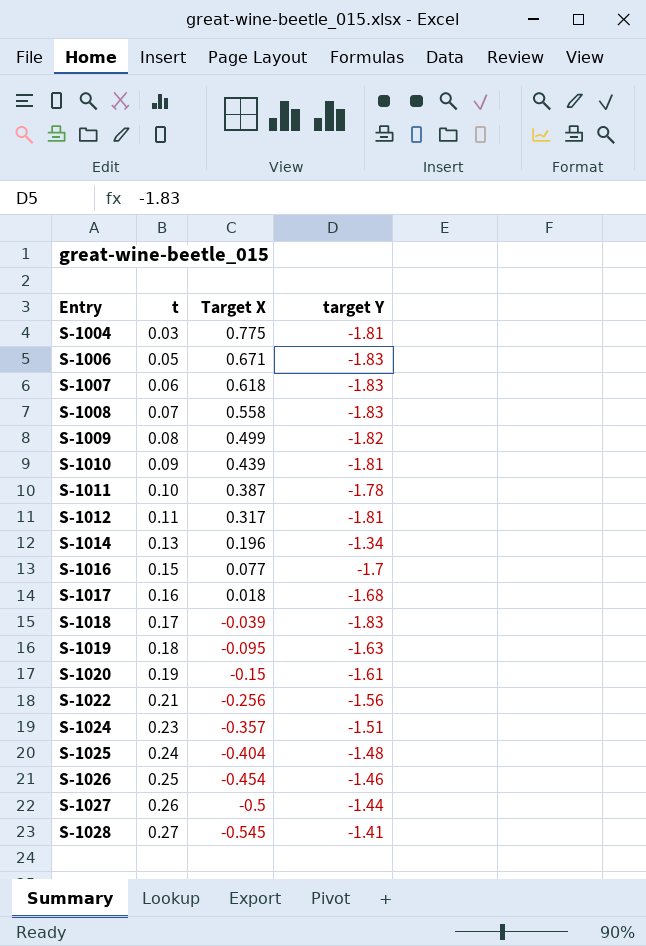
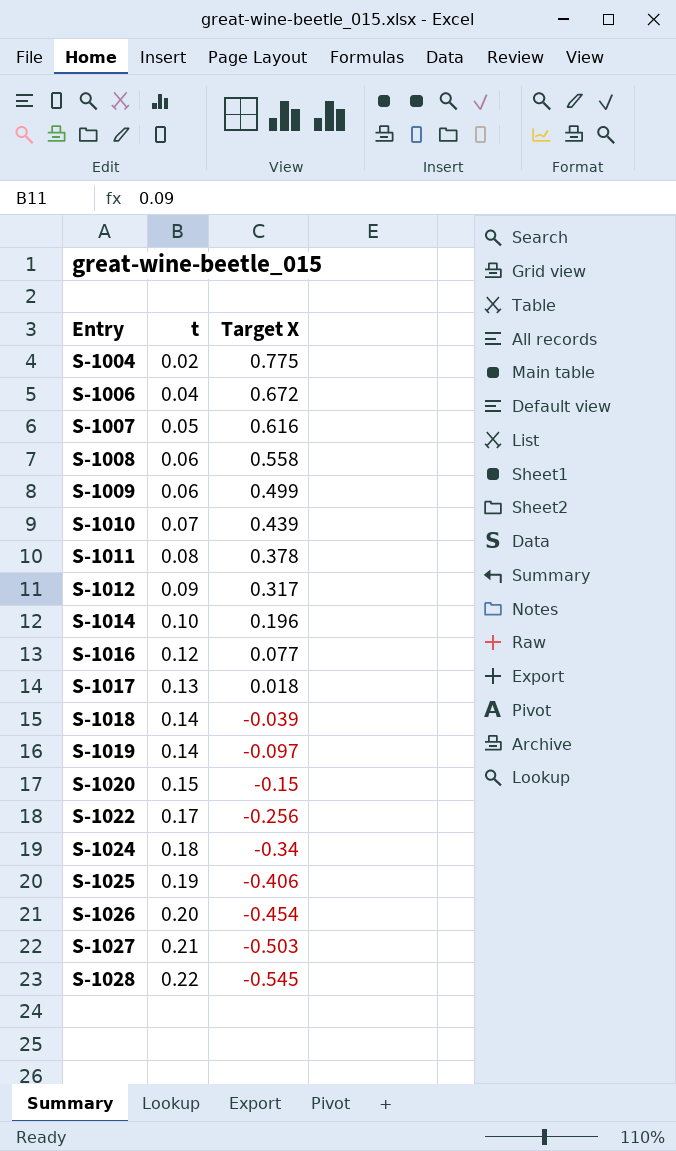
column target Y | position: 4 -> none
S-1004 | t: 0.03 -> 0.02
S-1006 | t: 0.05 -> 0.04
S-1006 | Target X: 0.671 -> 0.672
S-1007 | t: 0.06 -> 0.05
S-1007 | Target X: 0.618 -> 0.616
S-1008 | t: 0.07 -> 0.06
S-1009 | t: 0.08 -> 0.06
S-1010 | t: 0.09 -> 0.07
S-1011 | t: 0.10 -> 0.08
S-1011 | Target X: 0.387 -> 0.378
S-1012 | t: 0.11 -> 0.09
S-1014 | t: 0.13 -> 0.10
S-1016 | t: 0.15 -> 0.12
S-1017 | t: 0.16 -> 0.13
S-1018 | t: 0.17 -> 0.14
S-1019 | t: 0.18 -> 0.14
S-1019 | Target X: -0.095 -> -0.097
S-1020 | t: 0.19 -> 0.15
S-1022 | t: 0.21 -> 0.17
S-1024 | t: 0.23 -> 0.18
S-1024 | Target X: -0.357 -> -0.34
S-1025 | t: 0.24 -> 0.19
S-1025 | Target X: -0.404 -> -0.406
S-1026 | t: 0.25 -> 0.20
S-1027 | t: 0.26 -> 0.21
S-1027 | Target X: -0.5 -> -0.503
S-1028 | t: 0.27 -> 0.22

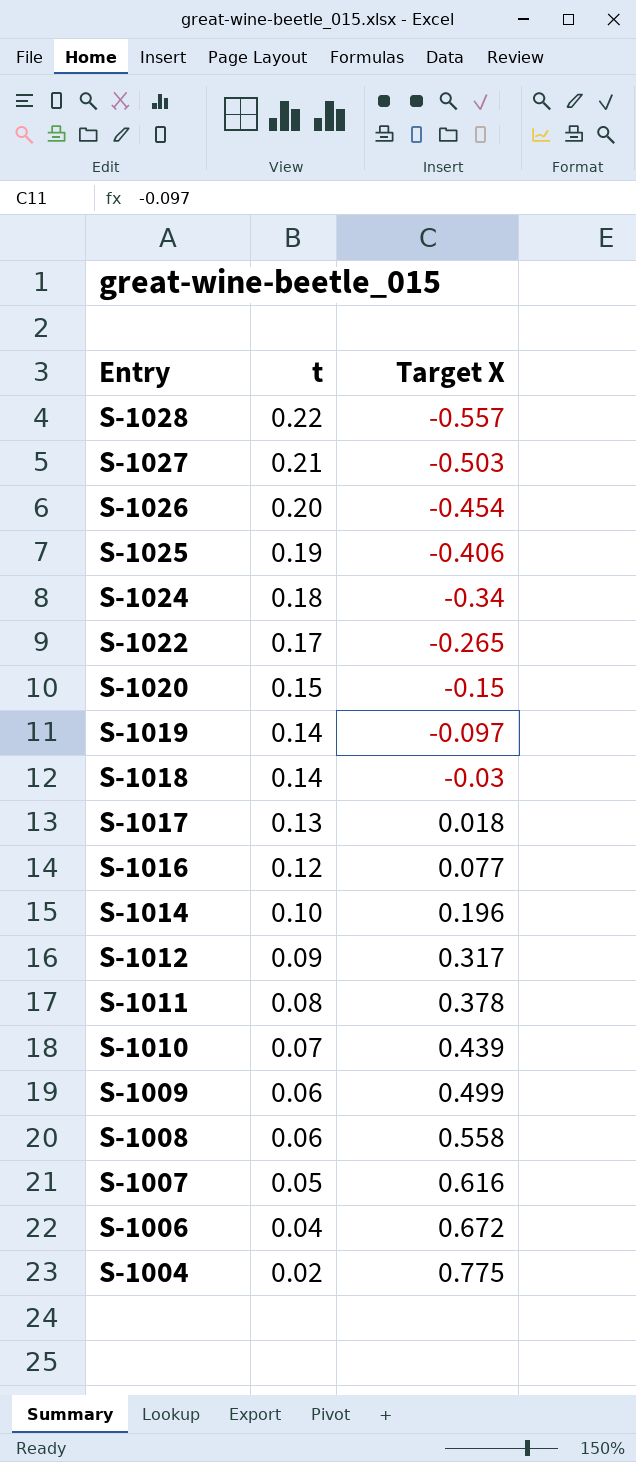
row order: Entry ascending -> Entry descending
S-1028 | Target X: -0.545 -> -0.557
S-1022 | Target X: -0.256 -> -0.265
S-1018 | Target X: -0.039 -> -0.03

